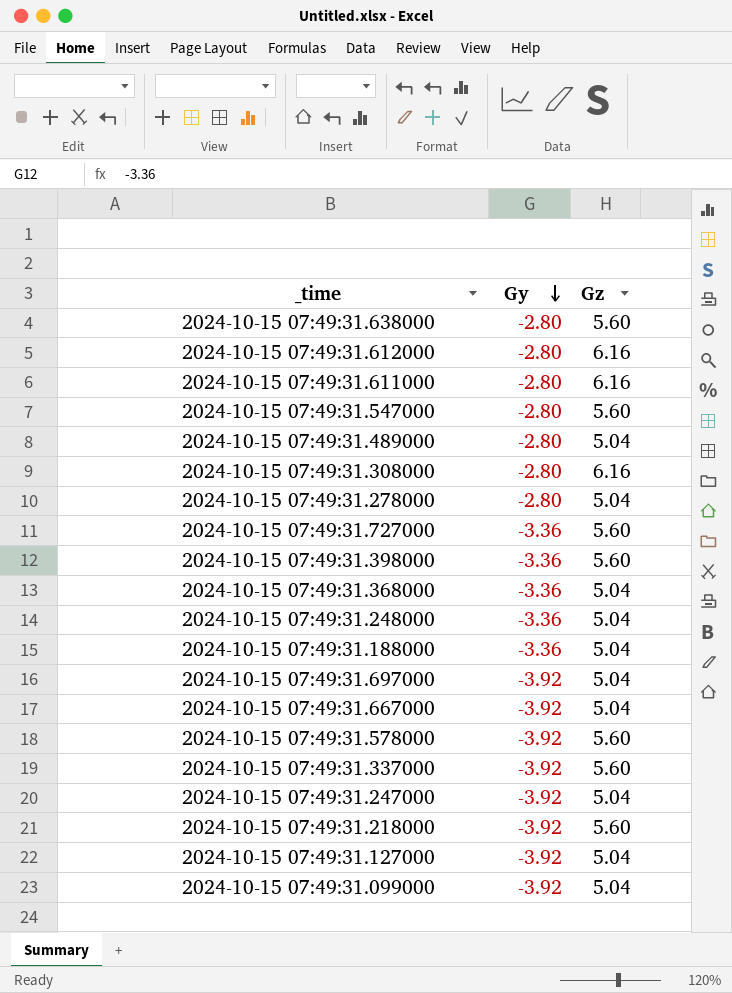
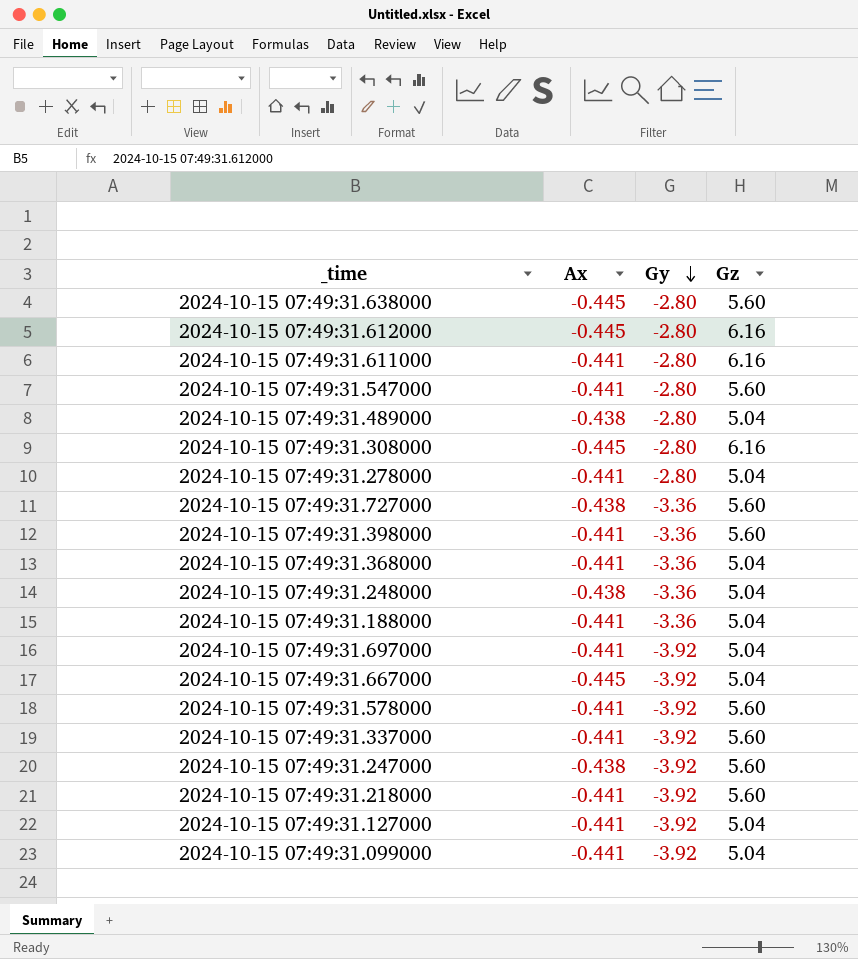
column Ax | position: none -> 2
2024-10-15 07:49:31.247000 | Gz: 5.04 -> 5.60

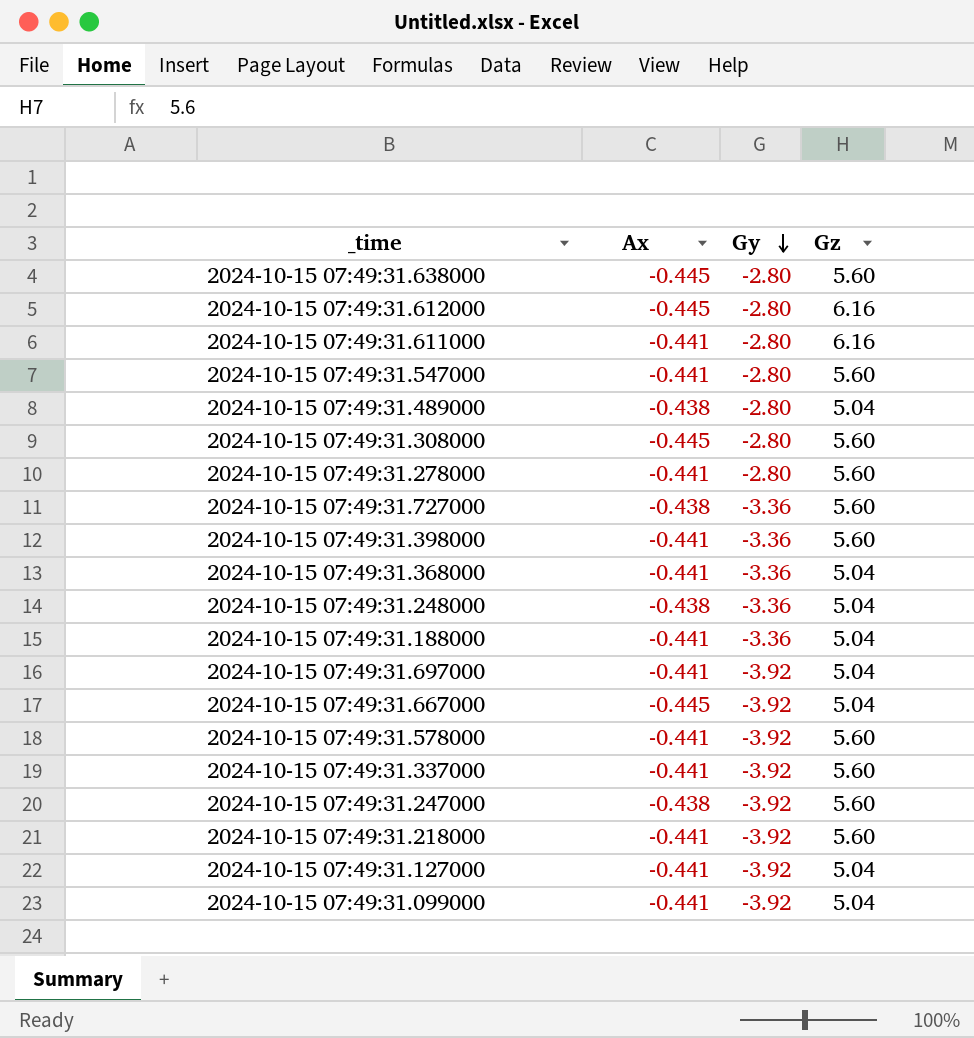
2024-10-15 07:49:31.308000 | Gz: 6.16 -> 5.60
2024-10-15 07:49:31.278000 | Gz: 5.04 -> 5.60

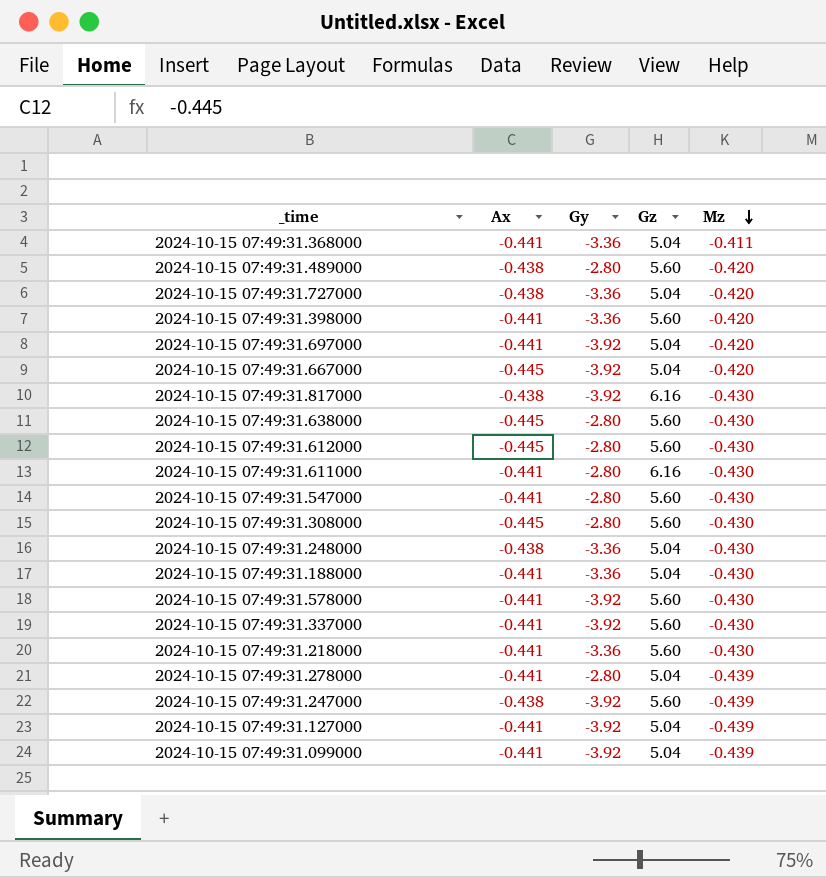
row order: Gy descending -> Mz descending
column Mz | position: none -> 5
2024-10-15 07:49:31.489000 | Gz: 5.04 -> 5.60
2024-10-15 07:49:31.727000 | Gz: 5.60 -> 5.04
row 2024-10-15 07:49:31.817000: none -> -0.438 | -3.92 | 6.16 | -0.430
2024-10-15 07:49:31.612000 | Gz: 6.16 -> 5.60
2024-10-15 07:49:31.218000 | Gy: -3.92 -> -3.36
2024-10-15 07:49:31.278000 | Gz: 5.60 -> 5.04

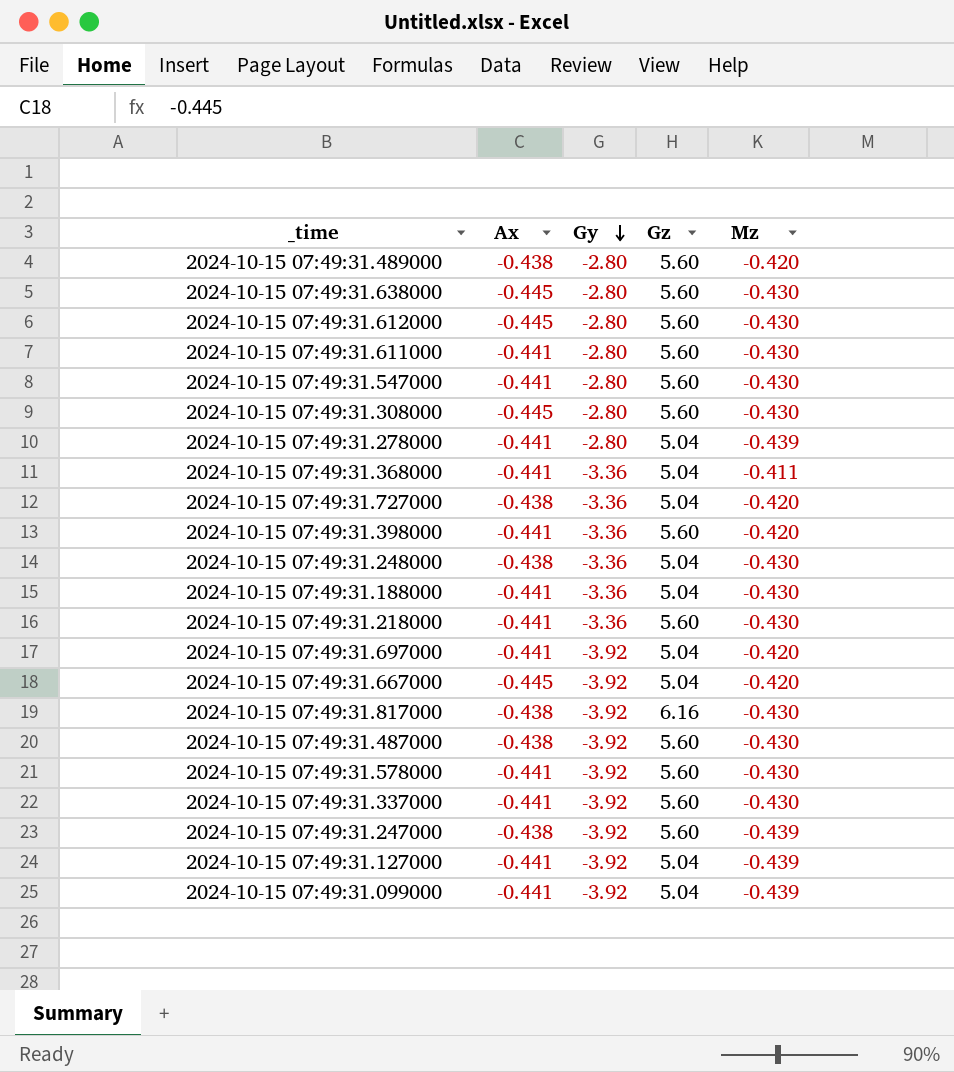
row order: Mz descending -> Gy descending
2024-10-15 07:49:31.611000 | Gz: 6.16 -> 5.60
row 2024-10-15 07:49:31.487000: none -> -0.438 | -3.92 | 5.60 | -0.430

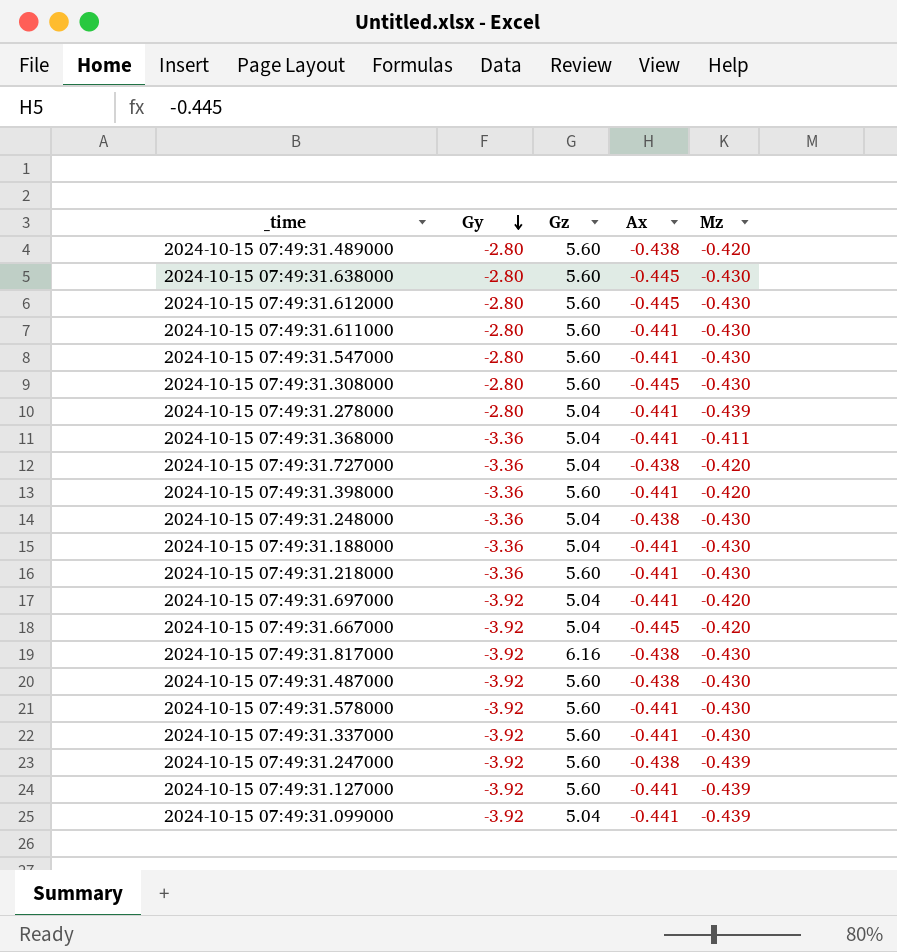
column Ax | position: 2 -> 4
2024-10-15 07:49:31.127000 | Gz: 5.04 -> 5.60

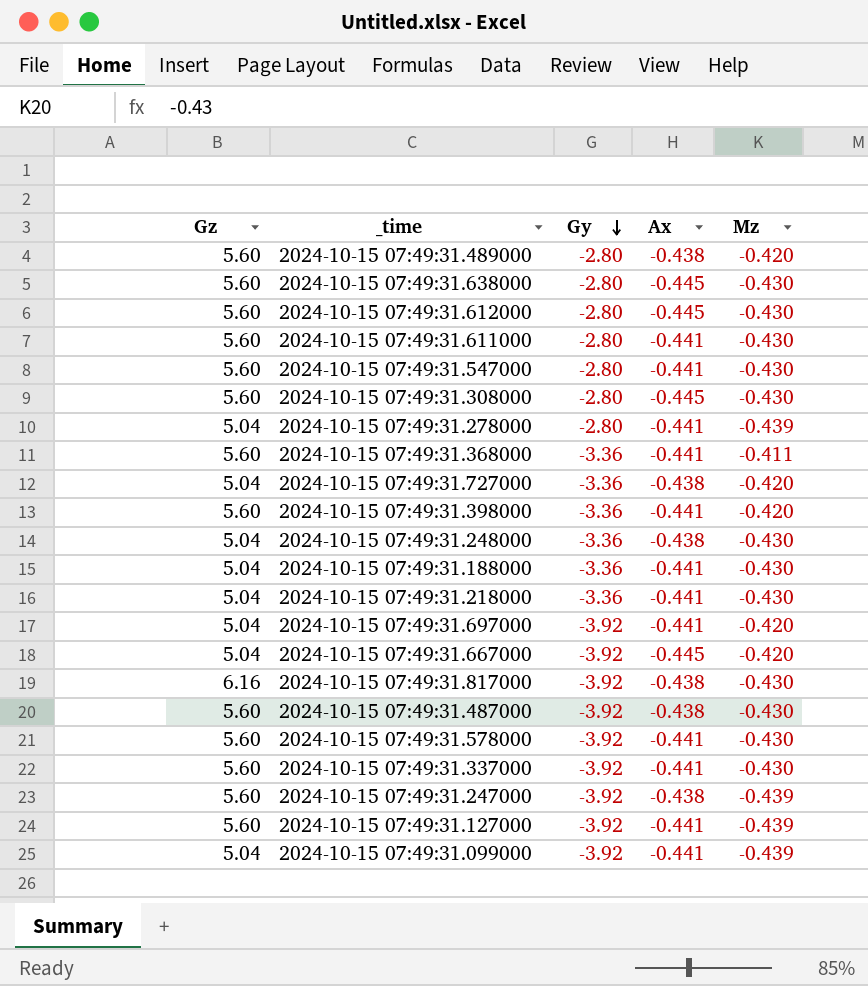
column Gz | position: 3 -> 1
2024-10-15 07:49:31.368000 | Gz: 5.04 -> 5.60
2024-10-15 07:49:31.218000 | Gz: 5.60 -> 5.04

